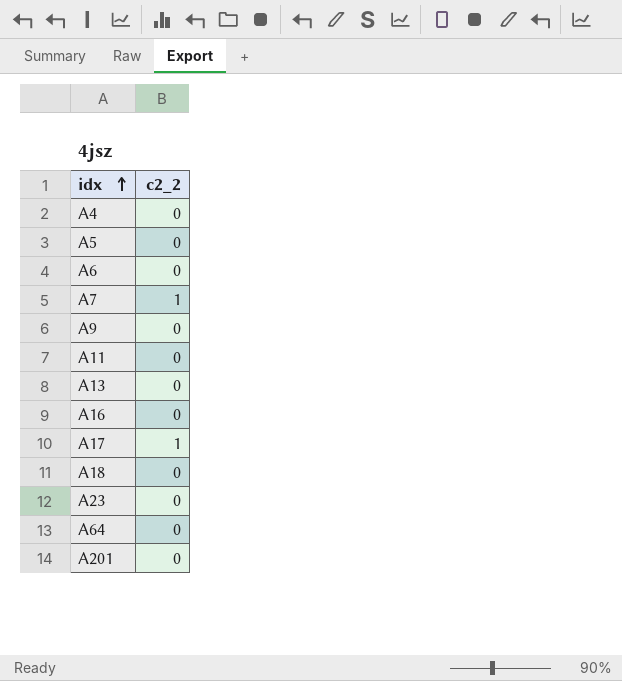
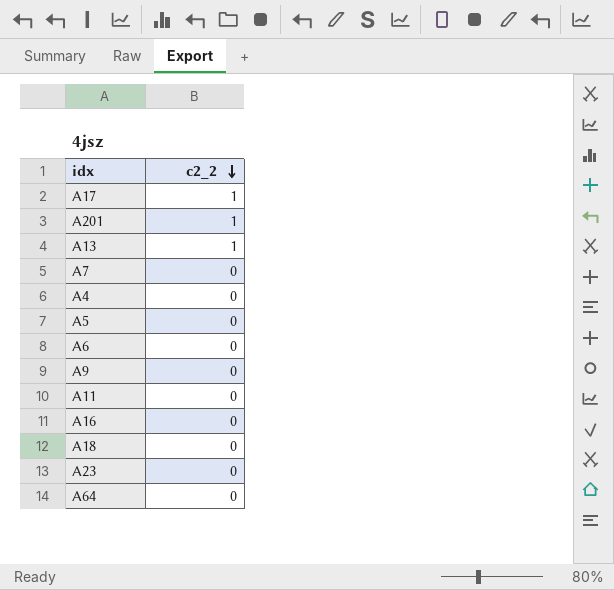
row order: idx ascending -> c2_2 descending
A201 | c2_2: 0 -> 1
A13 | c2_2: 0 -> 1
A7 | c2_2: 1 -> 0

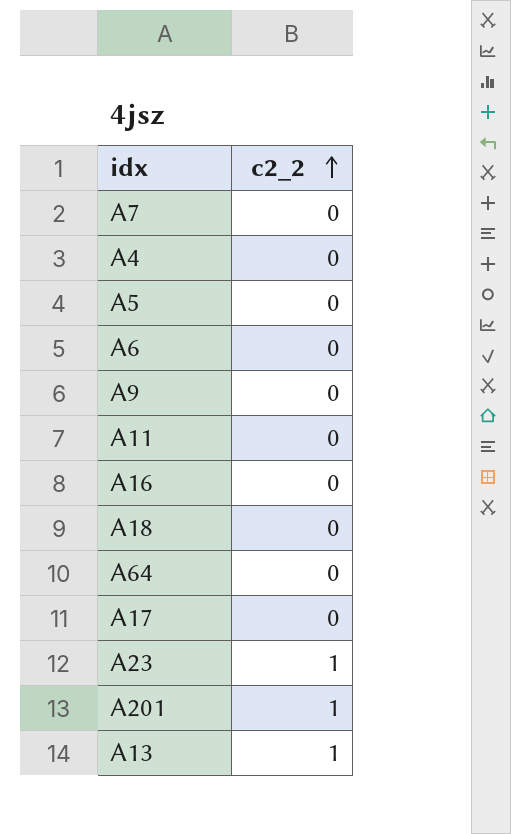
row order: c2_2 descending -> c2_2 ascending
A17 | c2_2: 1 -> 0
A23 | c2_2: 0 -> 1

